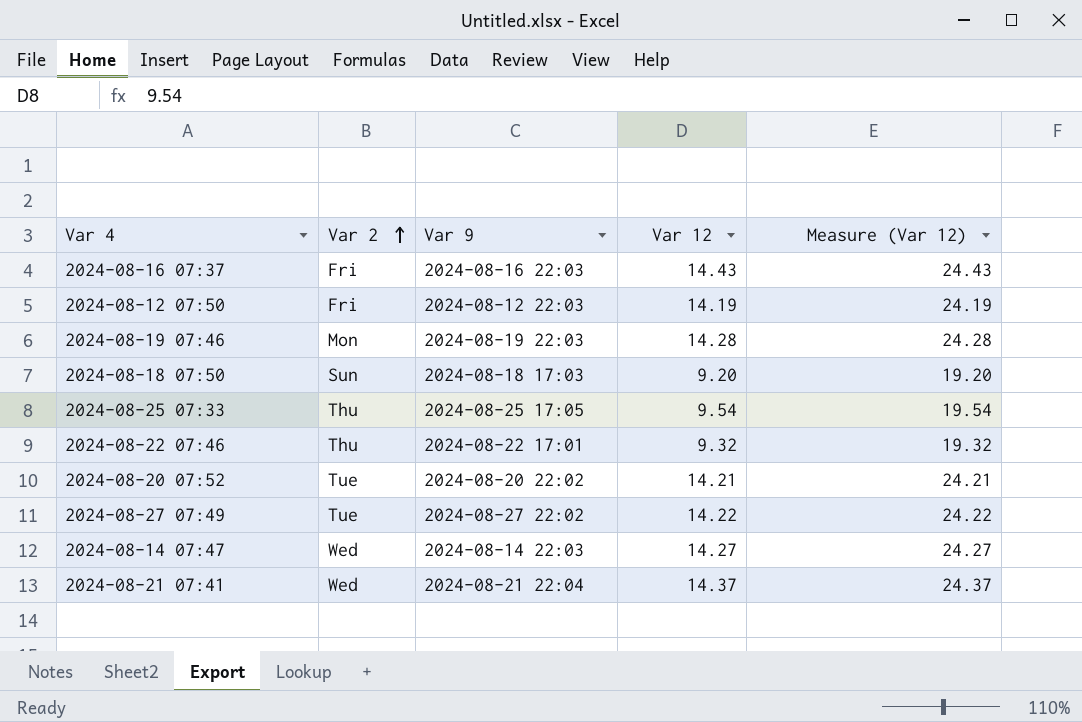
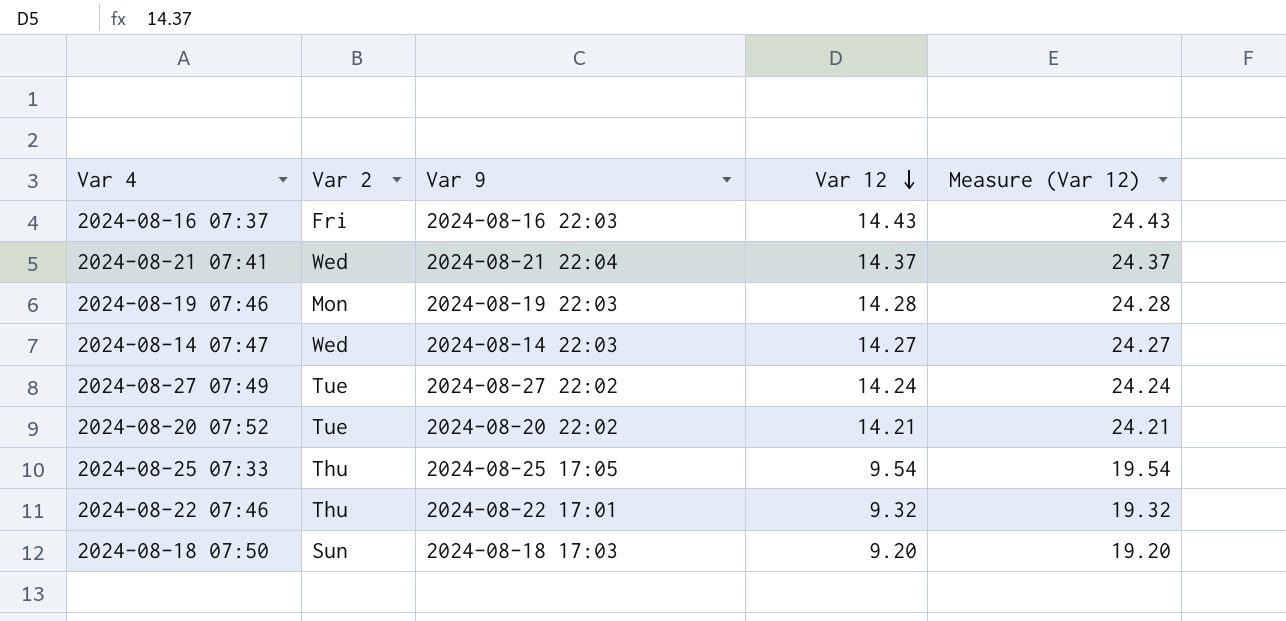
row order: Var 2 ascending -> Var 12 descending
row 2024-08-12 07:50: Fri | 2024-08-12 22:03 | 14.19 | 24.19 -> none
2024-08-27 07:49 | Var 12: 14.22 -> 14.24
2024-08-27 07:49 | Measure (Var 12): 24.22 -> 24.24

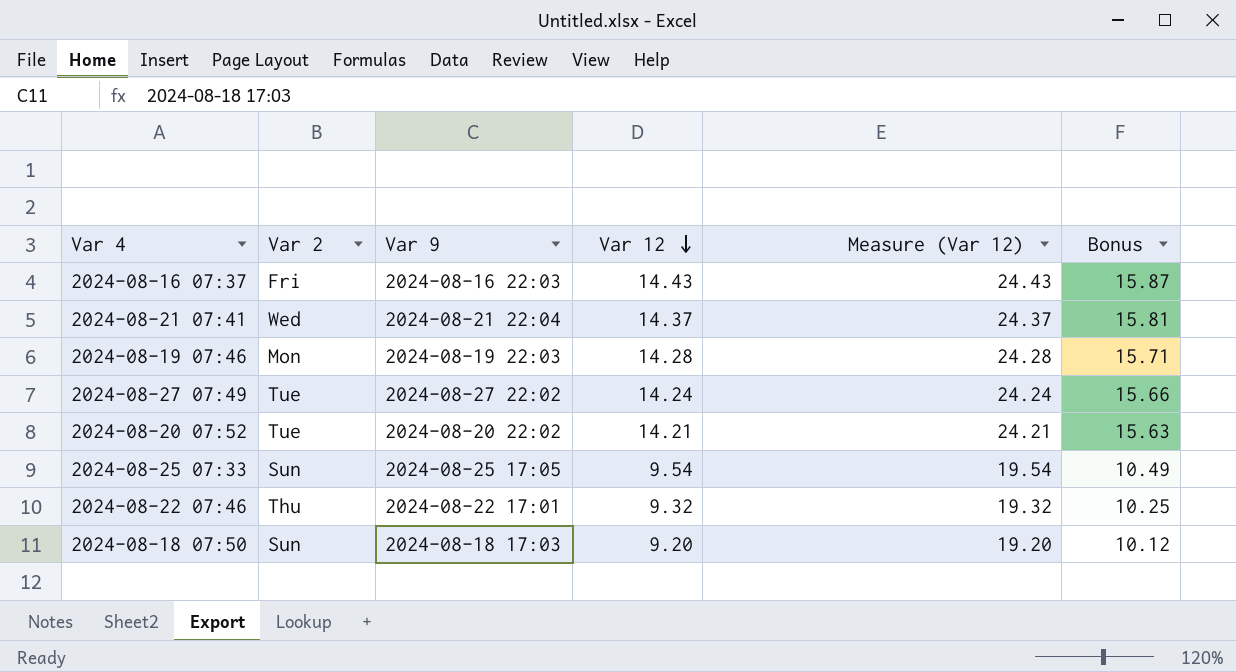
column Bonus | formula: none -> [Var 12] * 1.1
row 2024-08-14 07:47: Wed | 2024-08-14 22:03 | 14.27 | 24.27 -> none
2024-08-25 07:33 | Var 2: Thu -> Sun

